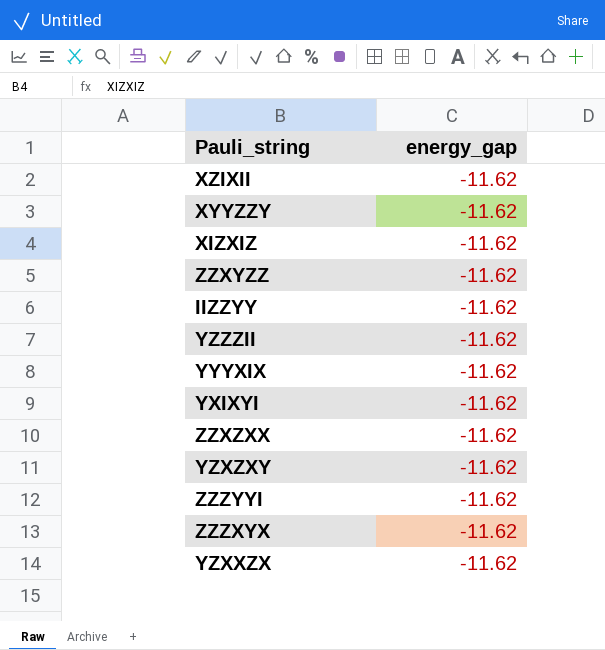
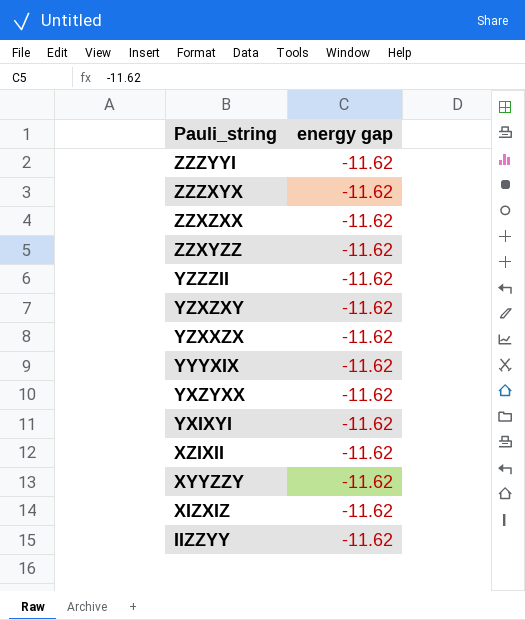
row order: none -> Pauli_string descending
column name: energy_gap -> energy gap
row YXZYXX: none -> -11.62

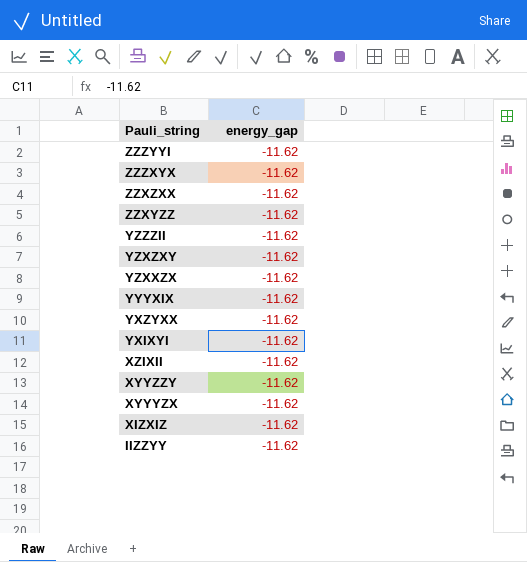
column name: energy gap -> energy_gap
row XYYYZX: none -> -11.62

